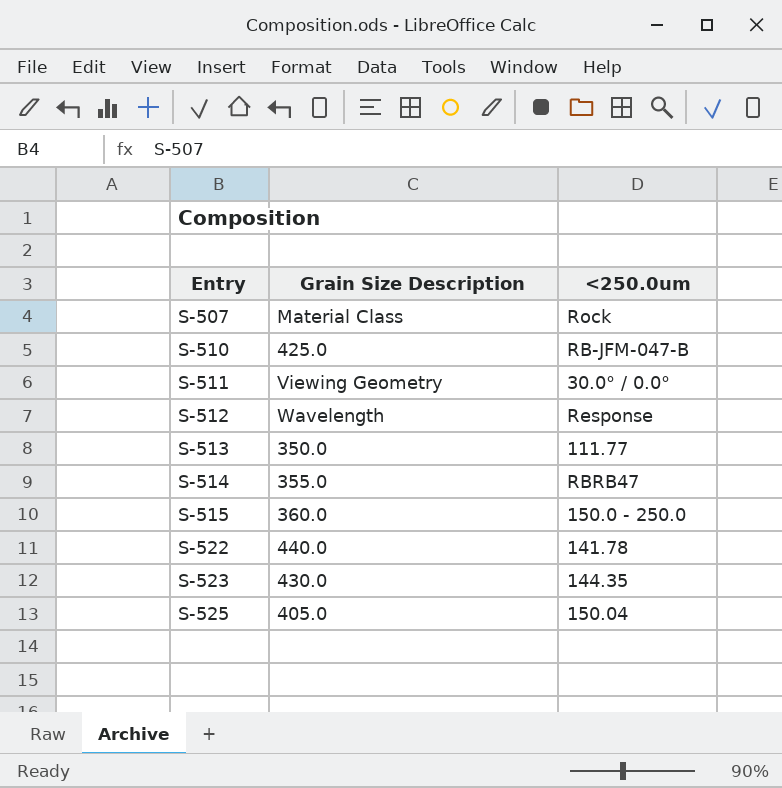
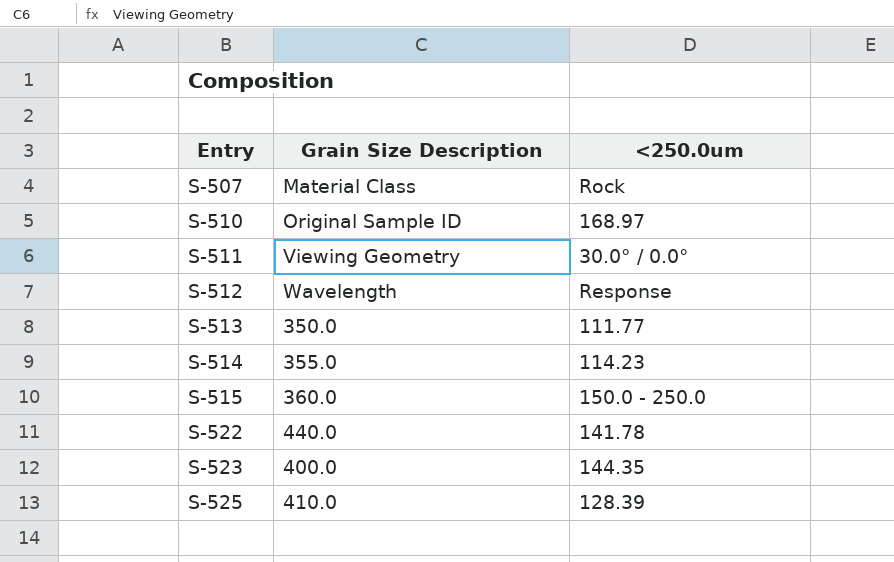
S-510 | Grain Size Description: 425.0 -> Original Sample ID
S-510 | <250.0um: RB-JFM-047-B -> 168.97
S-514 | <250.0um: RBRB47 -> 114.23
S-523 | Grain Size Description: 430.0 -> 400.0
S-525 | Grain Size Description: 405.0 -> 410.0
S-525 | <250.0um: 150.04 -> 128.39

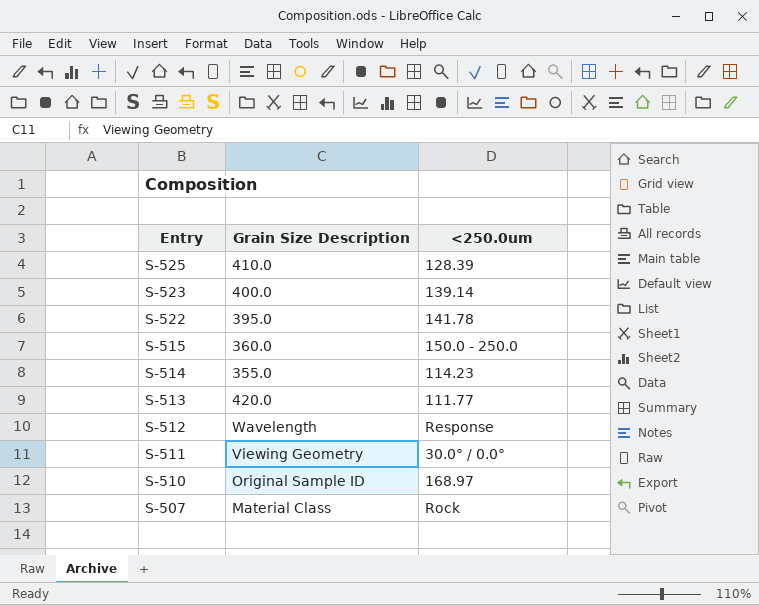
row order: Entry ascending -> Entry descending
S-523 | <250.0um: 144.35 -> 139.14
S-522 | Grain Size Description: 440.0 -> 395.0
S-513 | Grain Size Description: 350.0 -> 420.0

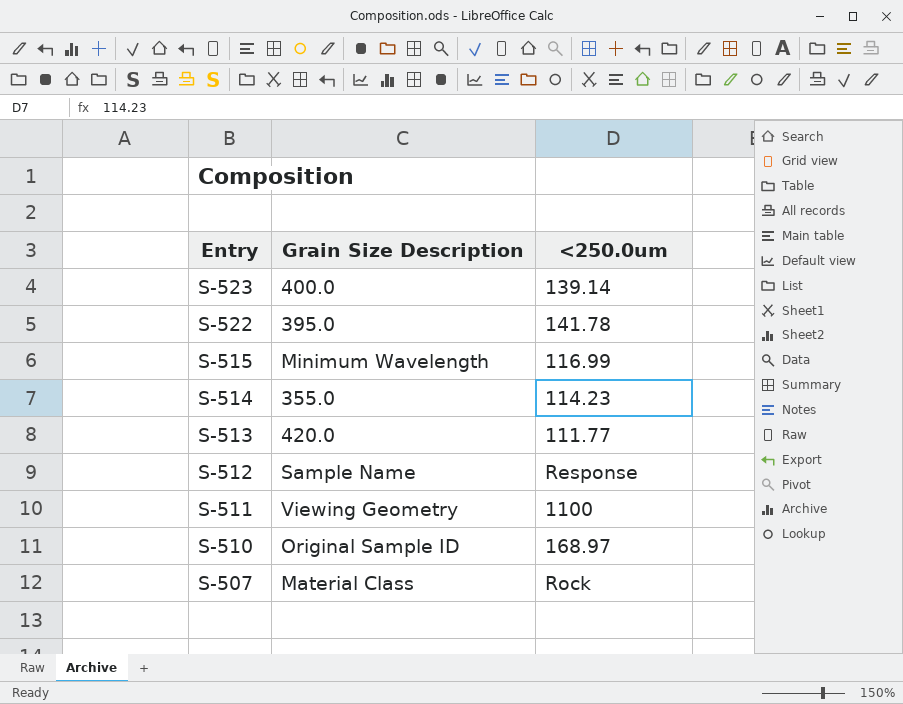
row S-525: 410.0 | 128.39 -> none
S-515 | Grain Size Description: 360.0 -> Minimum Wavelength
S-515 | <250.0um: 150.0 - 250.0 -> 116.99
S-512 | Grain Size Description: Wavelength -> Sample Name
S-511 | <250.0um: 30.0° / 0.0° -> 1100

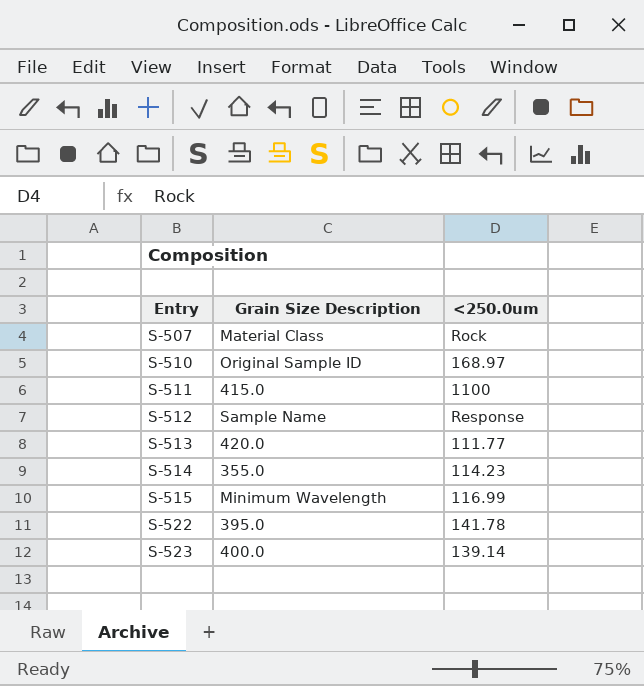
row order: Entry descending -> Entry ascending
S-511 | Grain Size Description: Viewing Geometry -> 415.0

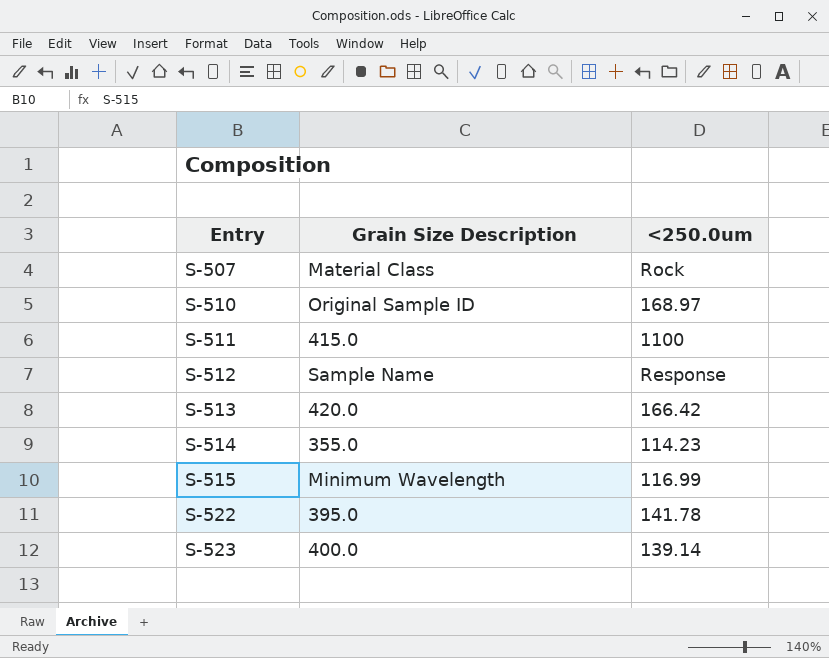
S-513 | <250.0um: 111.77 -> 166.42

